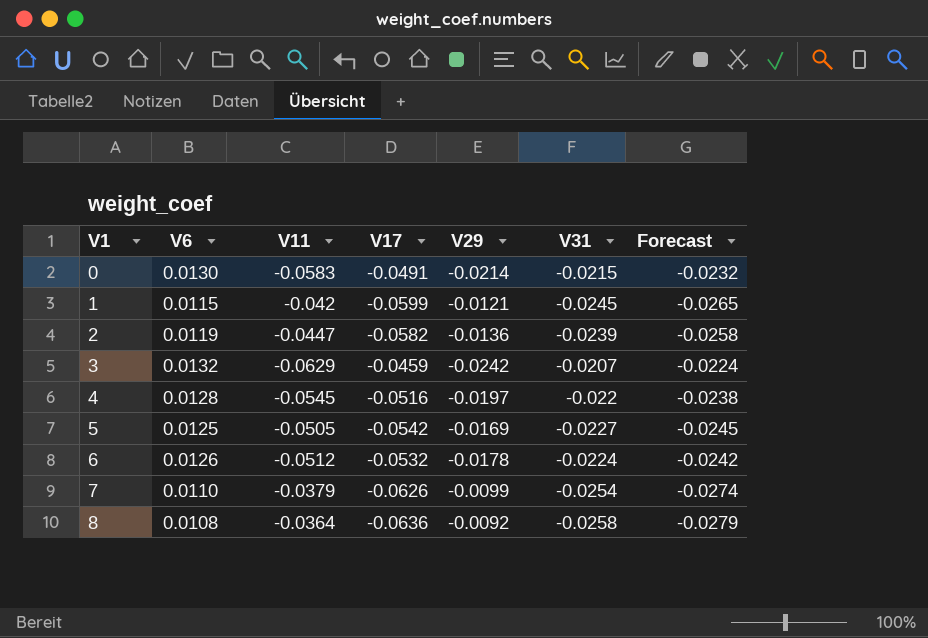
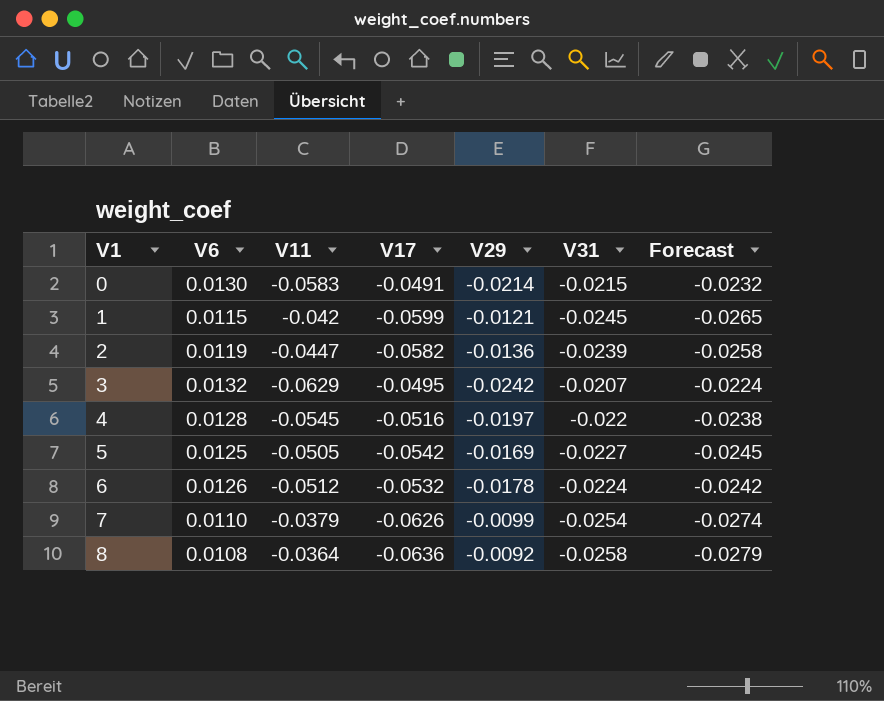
3 | V17: -0.0459 -> -0.0495

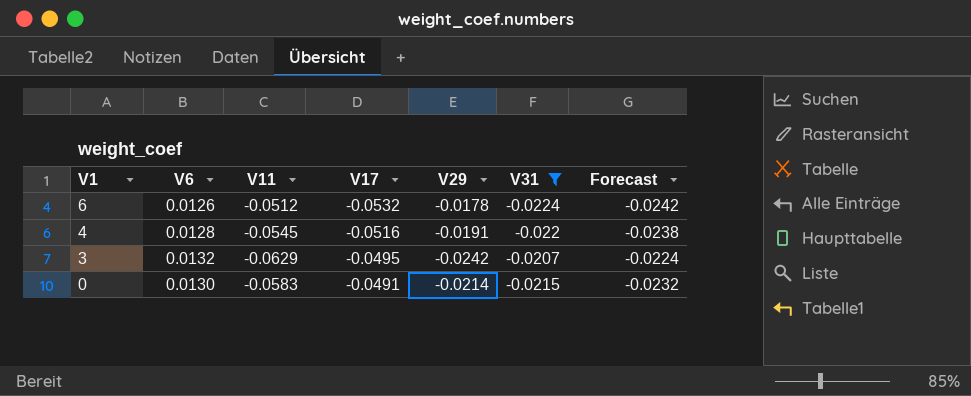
filter: none -> V31 >= -0.0224
row order: V1 ascending -> V1 descending
4 | V29: -0.0197 -> -0.0191

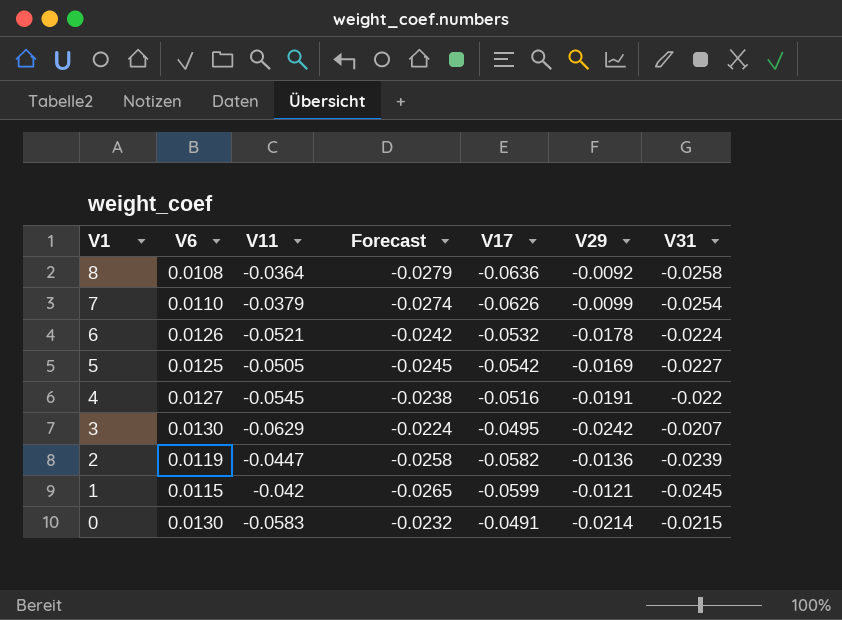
filter: V31 >= -0.0224 -> none
column Forecast | position: 7 -> 4
6 | V11: -0.0512 -> -0.0521
4 | V6: 0.0128 -> 0.0127
3 | V6: 0.0132 -> 0.0130

